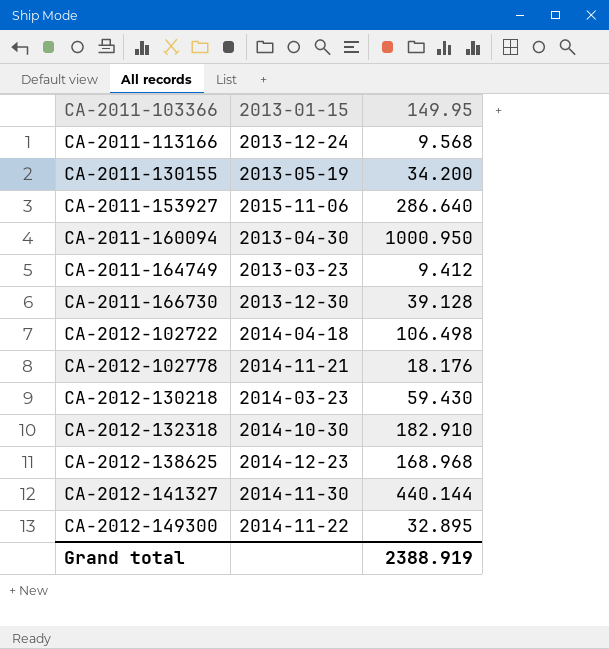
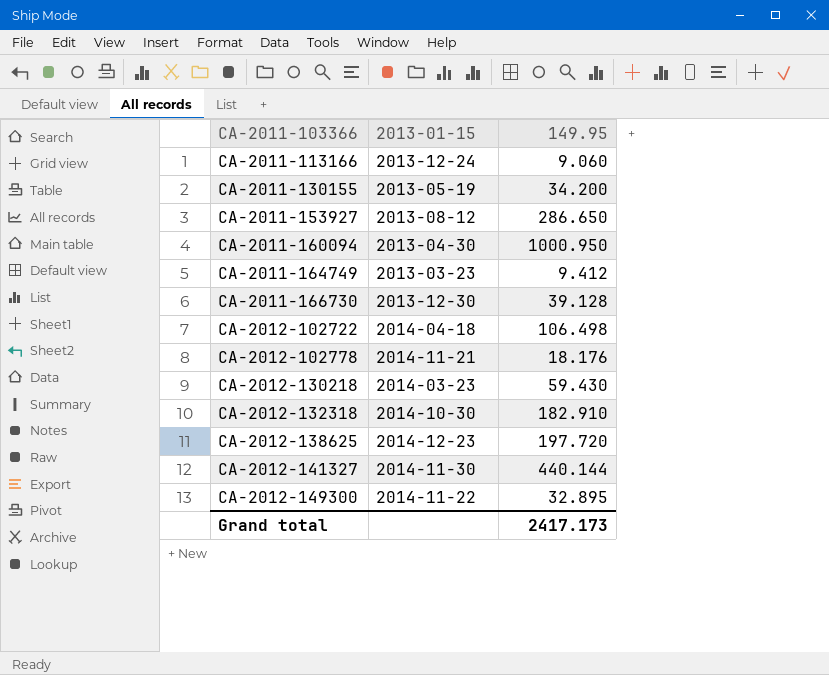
CA-2011-113166 | 149.95: 9.568 -> 9.060
CA-2011-153927 | 2013-01-15: 2015-11-06 -> 2013-08-12
CA-2011-153927 | 149.95: 286.640 -> 286.650
CA-2012-138625 | 149.95: 168.968 -> 197.720
Grand total | 149.95: 2388.919 -> 2417.173

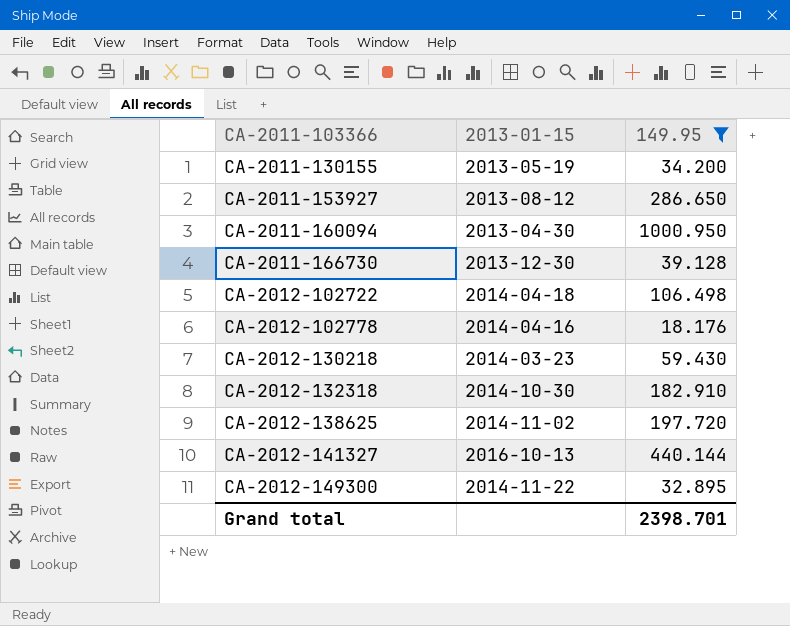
filter: none -> 149.95 >= 18.176
CA-2012-102778 | 2013-01-15: 2014-11-21 -> 2014-04-16
CA-2012-138625 | 2013-01-15: 2014-12-23 -> 2014-11-02
CA-2012-141327 | 2013-01-15: 2014-11-30 -> 2016-10-13
Grand total | 149.95: 2417.173 -> 2398.701

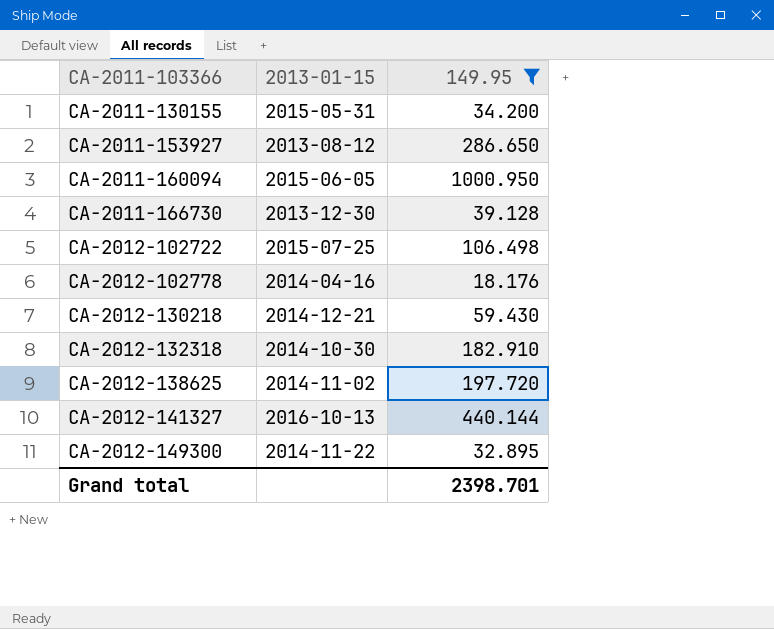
CA-2011-130155 | 2013-01-15: 2013-05-19 -> 2015-05-31
CA-2011-160094 | 2013-01-15: 2013-04-30 -> 2015-06-05
CA-2012-102722 | 2013-01-15: 2014-04-18 -> 2015-07-25
CA-2012-130218 | 2013-01-15: 2014-03-23 -> 2014-12-21

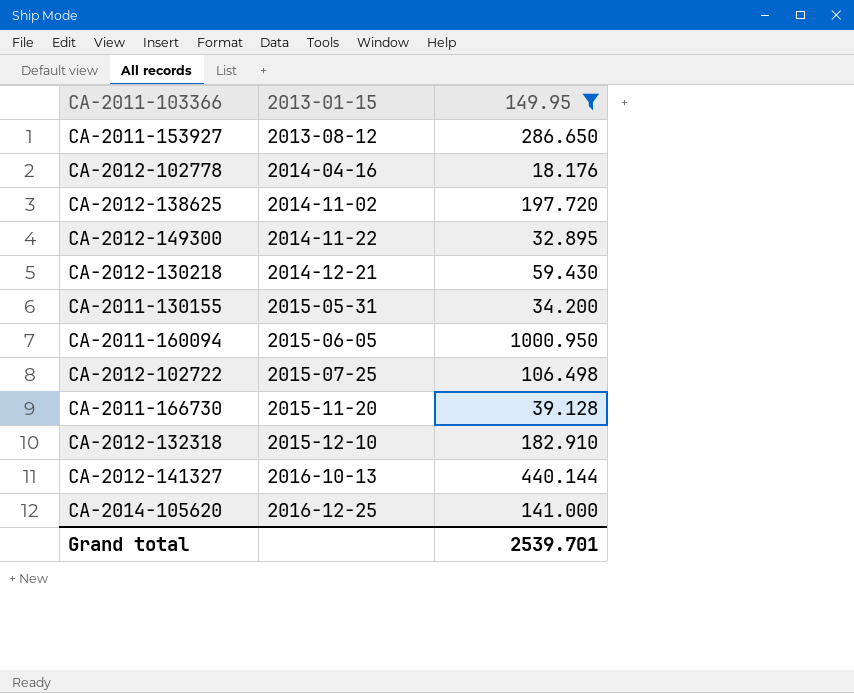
row order: CA-2011-103366 ascending -> 2013-01-15 ascending
CA-2011-166730 | 2013-01-15: 2013-12-30 -> 2015-11-20
CA-2012-132318 | 2013-01-15: 2014-10-30 -> 2015-12-10
row CA-2014-105620: none -> 2016-12-25 | 141.000
Grand total | 149.95: 2398.701 -> 2539.701

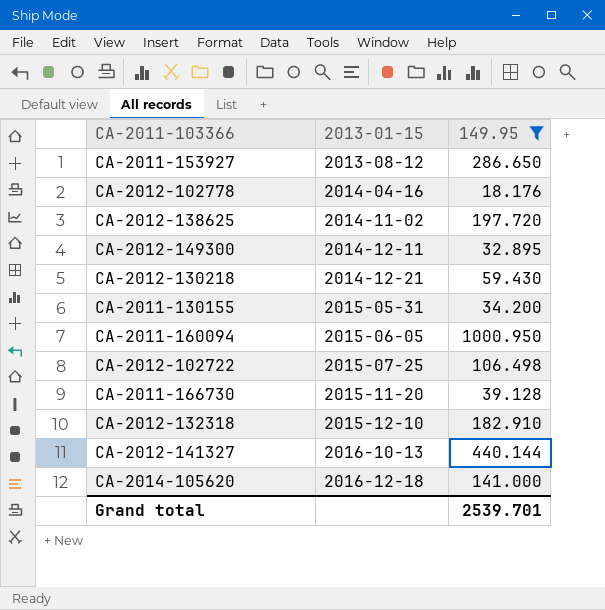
CA-2012-149300 | 2013-01-15: 2014-11-22 -> 2014-12-11
CA-2014-105620 | 2013-01-15: 2016-12-25 -> 2016-12-18

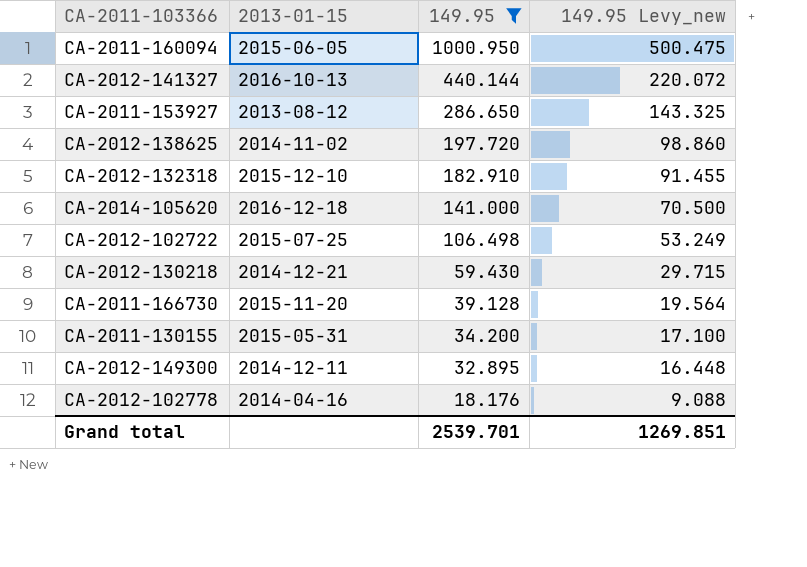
row order: 2013-01-15 ascending -> 149.95 descending
column 149.95 Levy_new | formula: none -> [149.95] * 0.5

